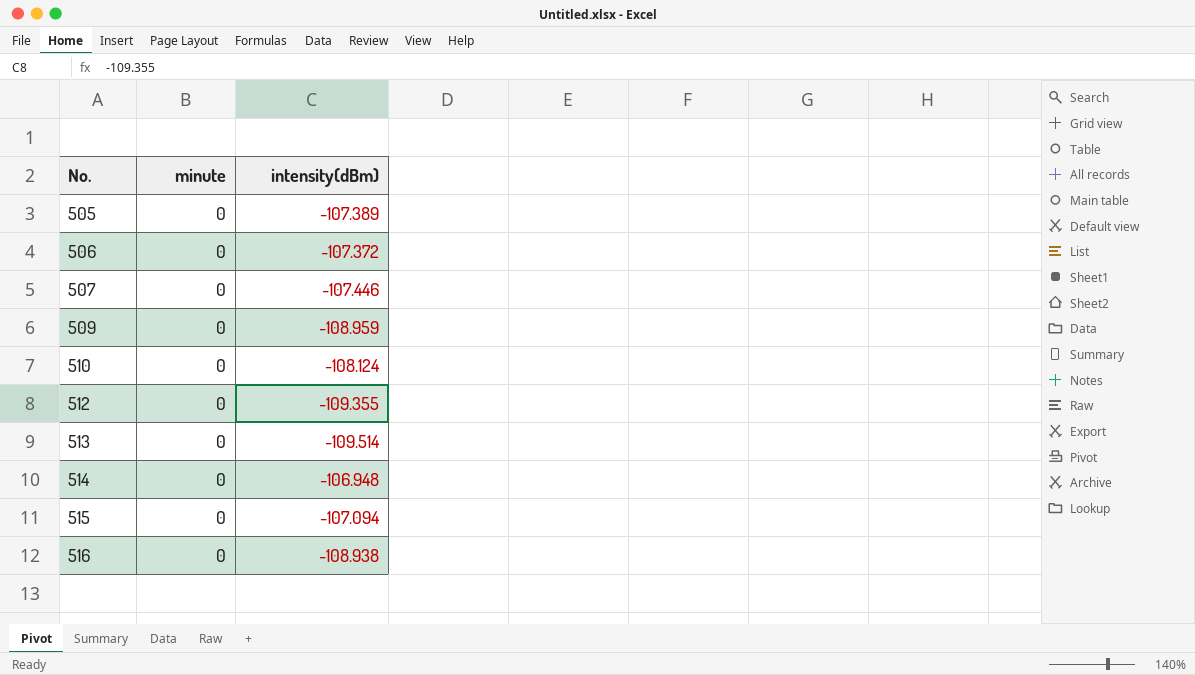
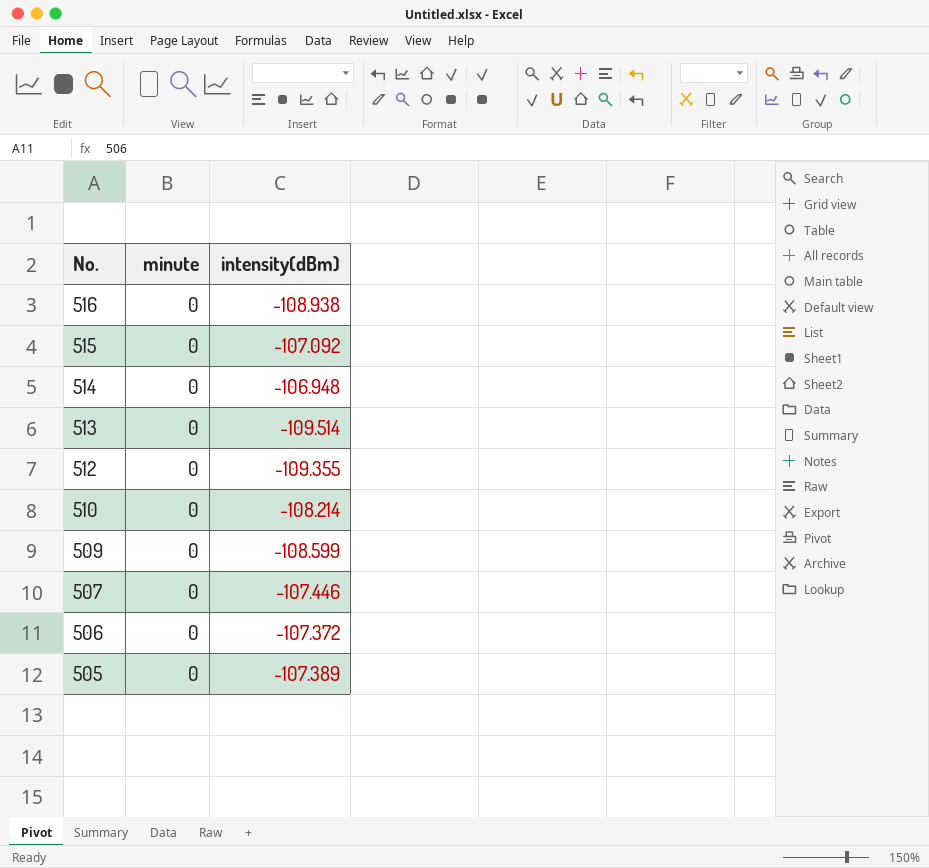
row order: No. ascending -> No. descending
515 | intensity(dBm): -107.094 -> -107.092
510 | intensity(dBm): -108.124 -> -108.214
509 | intensity(dBm): -108.959 -> -108.599

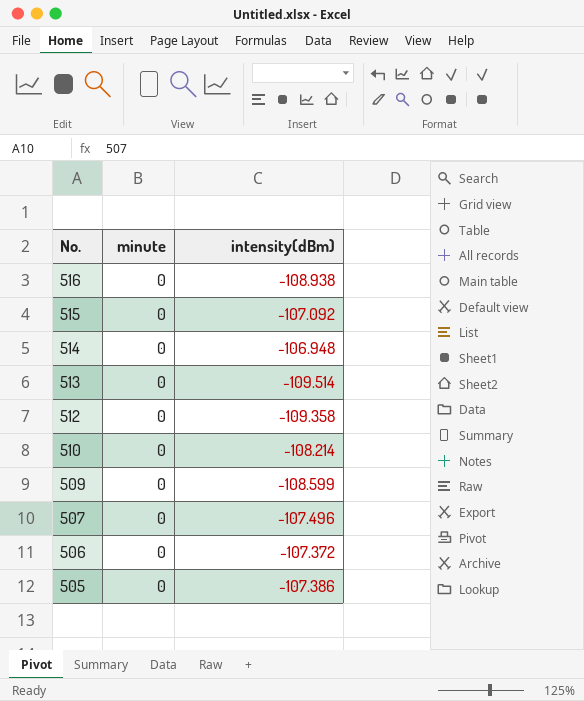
512 | intensity(dBm): -109.355 -> -109.358
507 | intensity(dBm): -107.446 -> -107.496
505 | intensity(dBm): -107.389 -> -107.386

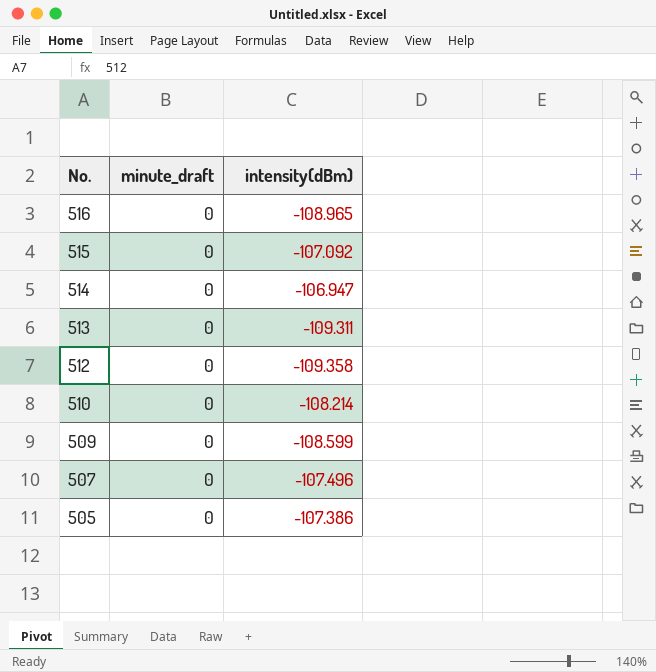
column name: minute -> minute_draft
row 506: 0 | -107.372 -> none
516 | intensity(dBm): -108.938 -> -108.965
514 | intensity(dBm): -106.948 -> -106.947
513 | intensity(dBm): -109.514 -> -109.311

